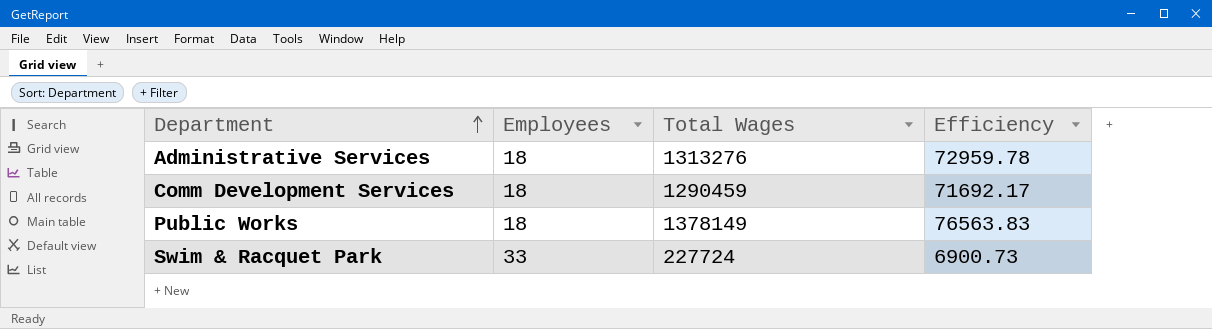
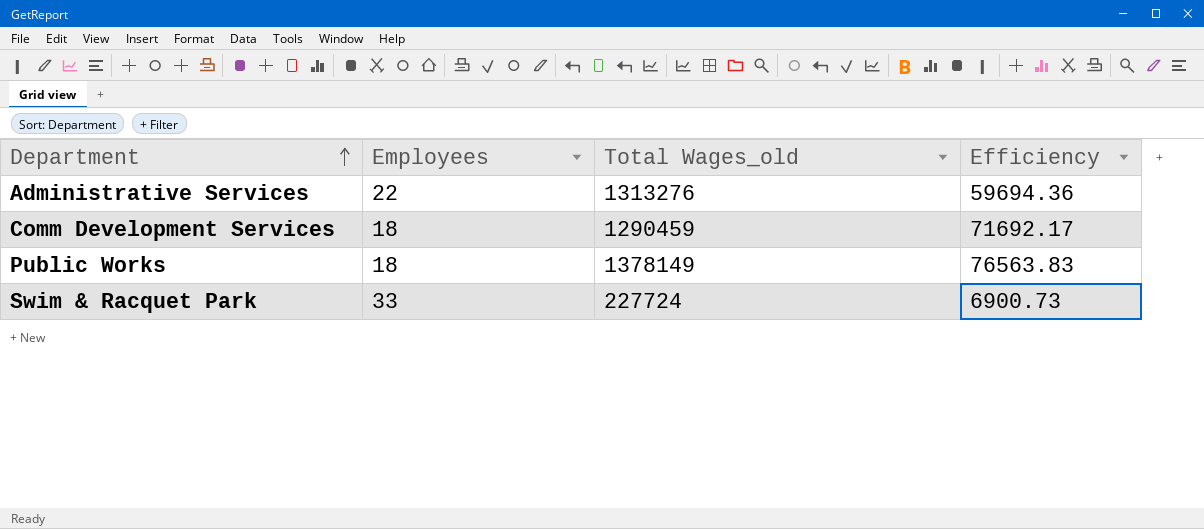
column name: Total Wages -> Total Wages_old
Administrative Services | Employees: 18 -> 22
Administrative Services | Efficiency: 72959.78 -> 59694.36

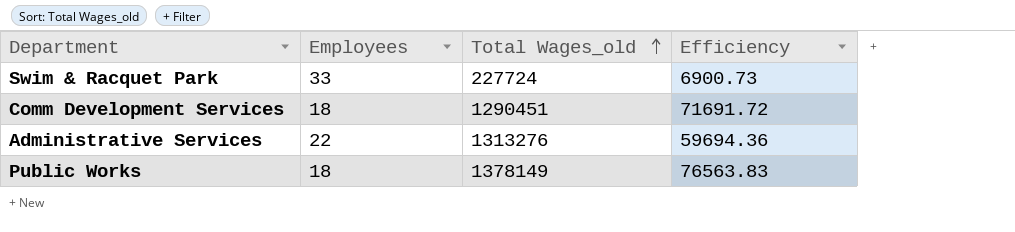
row order: Department ascending -> Total Wages_old ascending
Comm Development Services | Total Wages_old: 1290459 -> 1290451
Comm Development Services | Efficiency: 71692.17 -> 71691.72

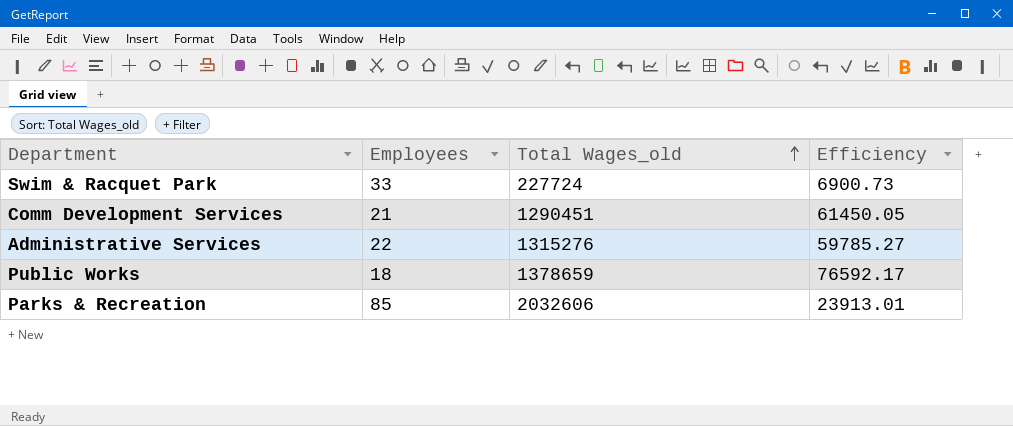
Comm Development Services | Employees: 18 -> 21
Comm Development Services | Efficiency: 71691.72 -> 61450.05
Administrative Services | Total Wages_old: 1313276 -> 1315276
Administrative Services | Efficiency: 59694.36 -> 59785.27
Public Works | Total Wages_old: 1378149 -> 1378659
Public Works | Efficiency: 76563.83 -> 76592.17
row Parks & Recreation: none -> 85 | 2032606 | 23913.01

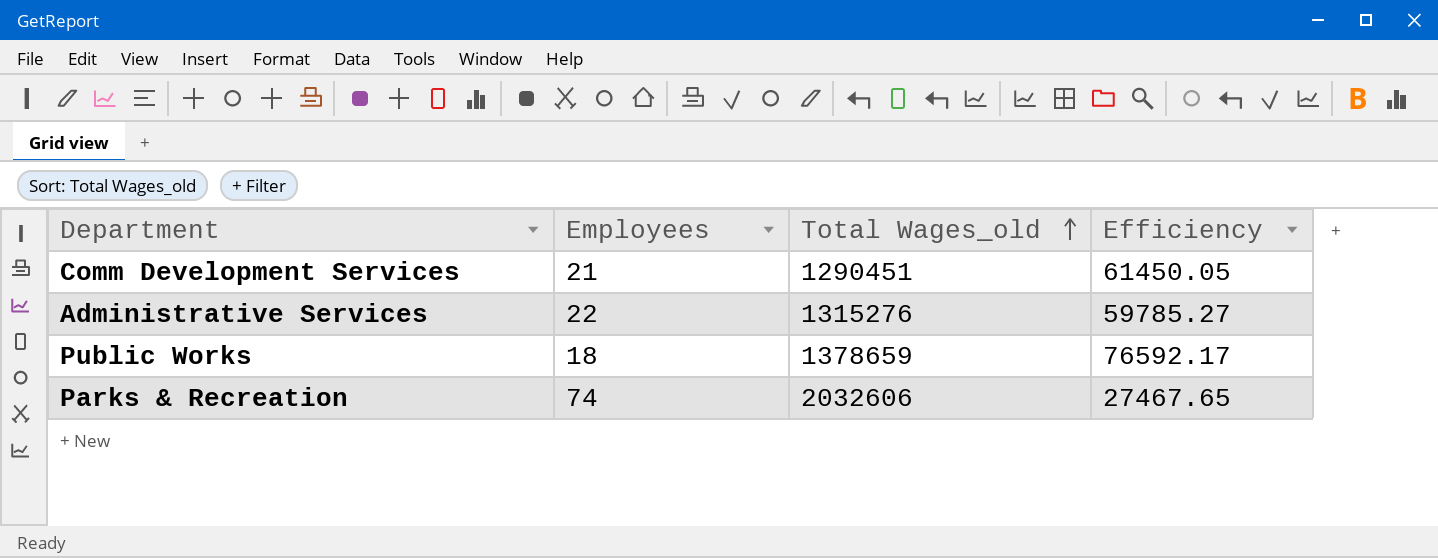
row Swim & Racquet Park: 33 | 227724 | 6900.73 -> none
Parks & Recreation | Employees: 85 -> 74
Parks & Recreation | Efficiency: 23913.01 -> 27467.65

